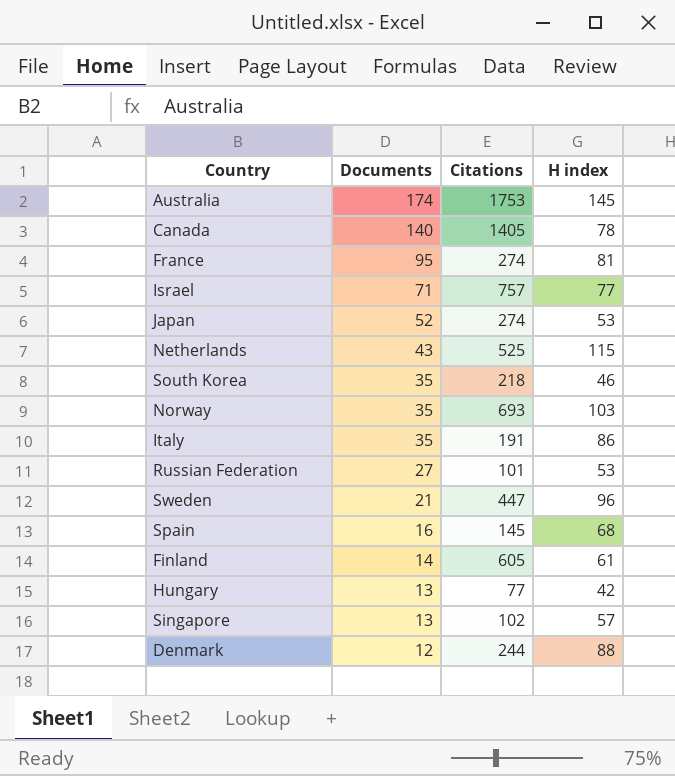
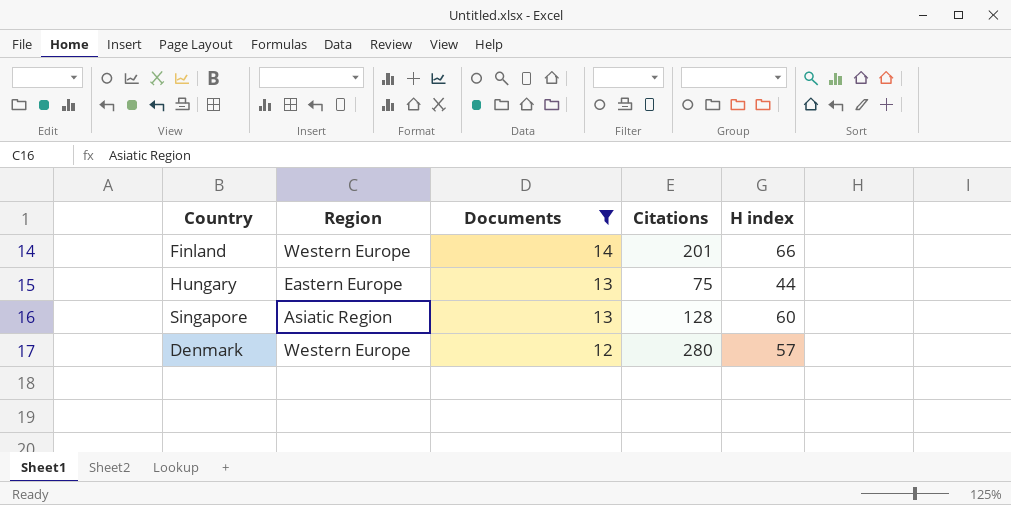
filter: none -> Documents <= 14
column Region | position: none -> 2
Finland | Citations: 605 -> 201
Finland | H index: 61 -> 66
Hungary | Citations: 77 -> 75
Hungary | H index: 42 -> 44
Singapore | Citations: 102 -> 128
Singapore | H index: 57 -> 60
Denmark | Citations: 244 -> 280
Denmark | H index: 88 -> 57

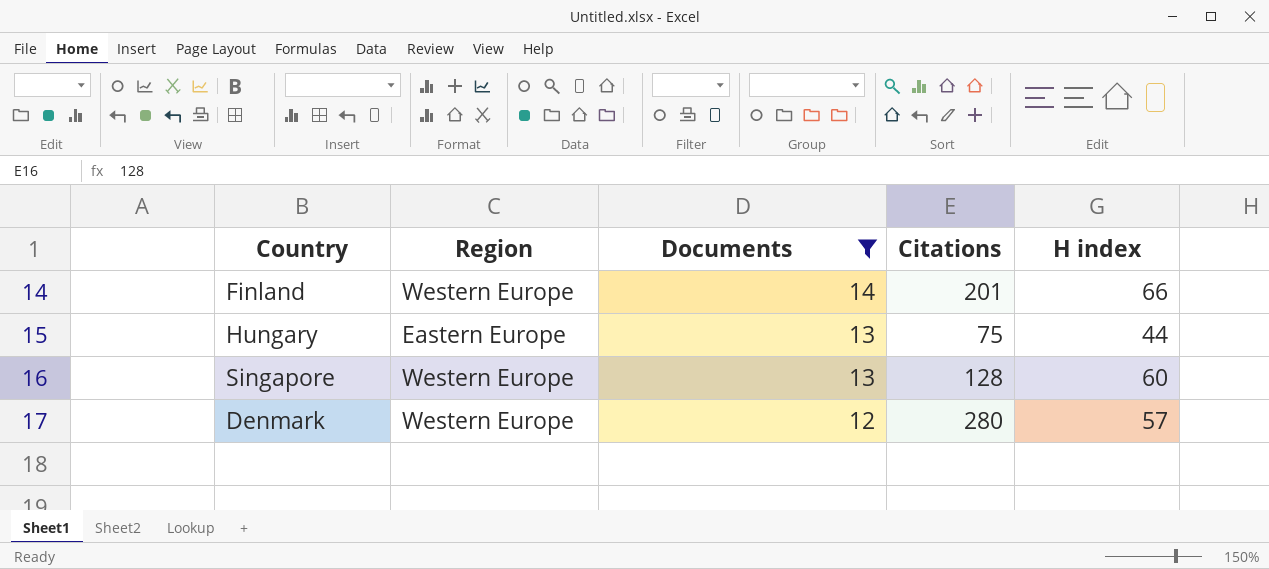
Singapore | Region: Asiatic Region -> Western Europe

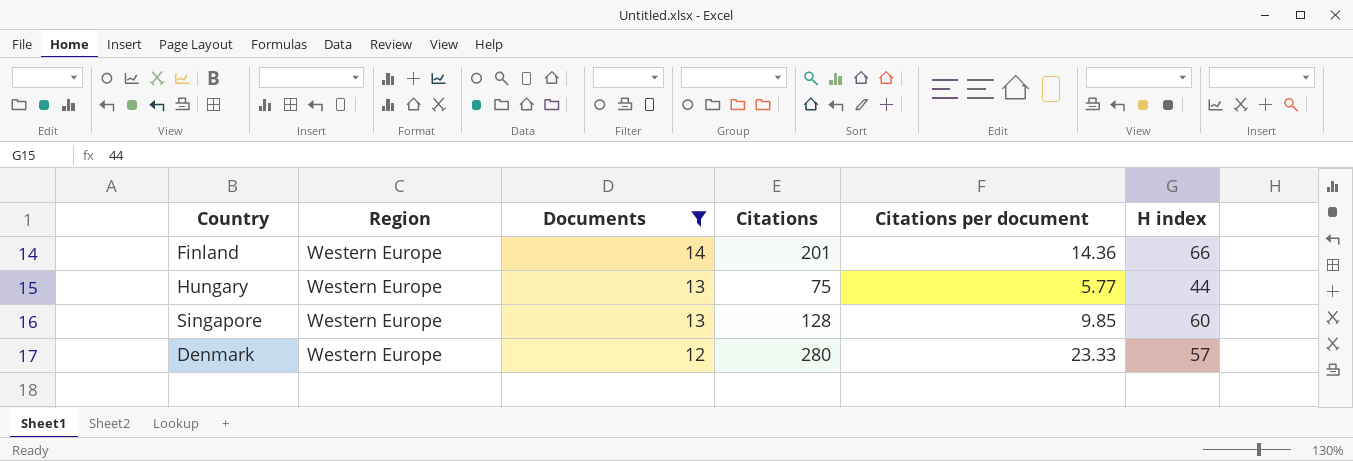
column Citations per document | formula: none -> [Citations] / [Documents]
Hungary | Region: Eastern Europe -> Western Europe

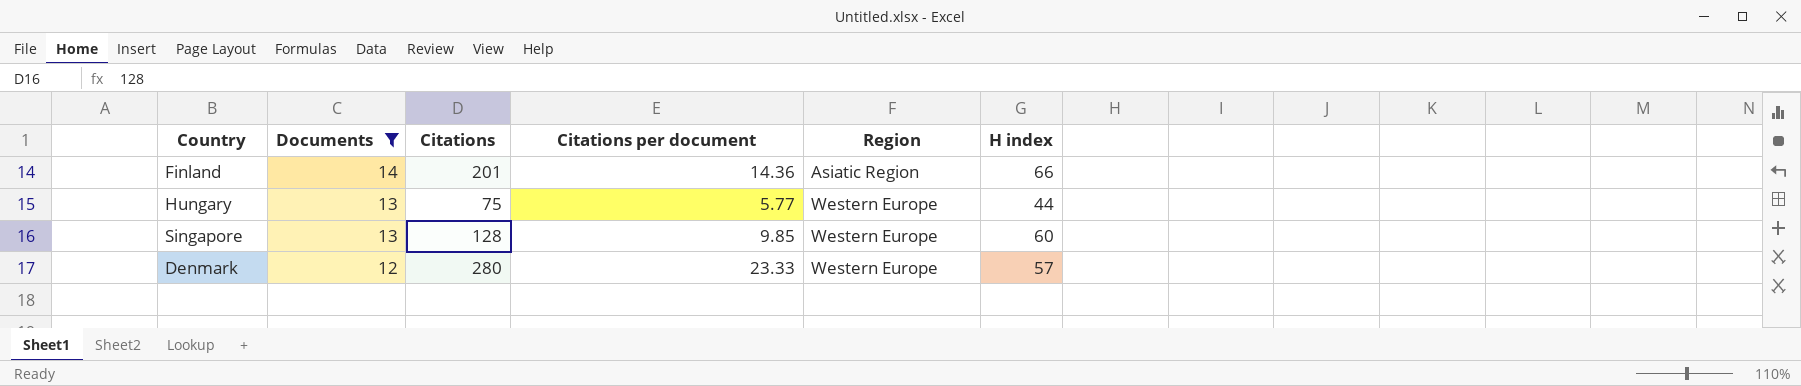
column Region | position: 2 -> 5
Finland | Region: Western Europe -> Asiatic Region

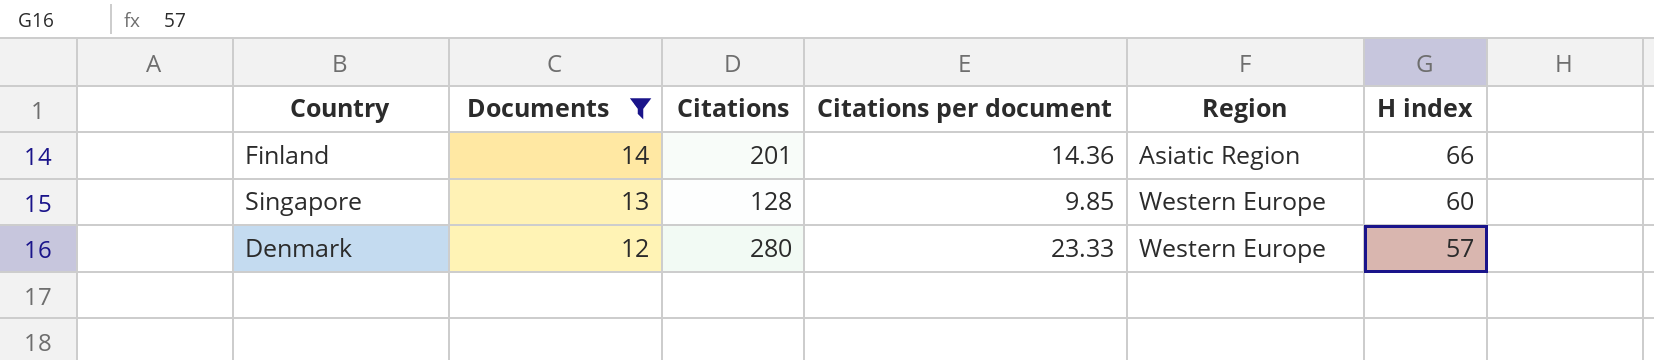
row Hungary: 13 | 75 | 5.77 | Western Europe | 44 -> none

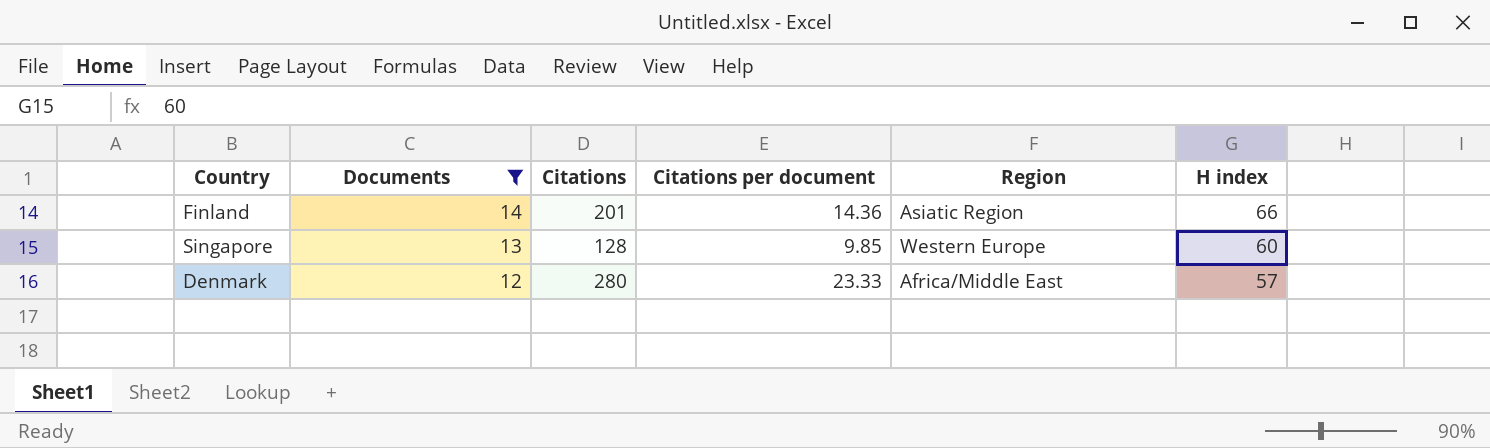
Denmark | Region: Western Europe -> Africa/Middle East

